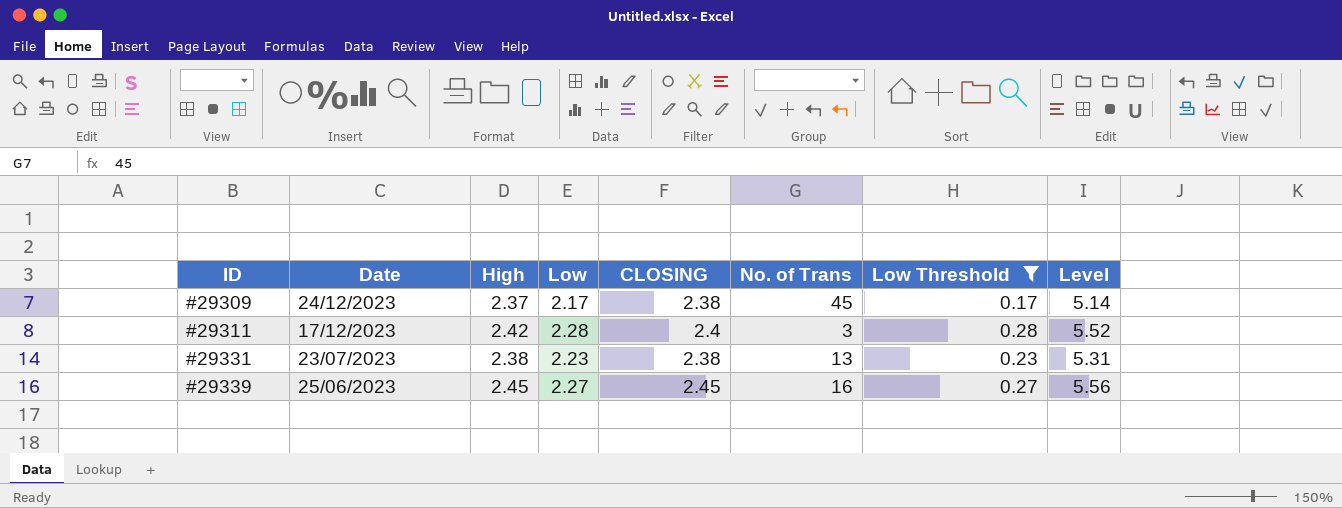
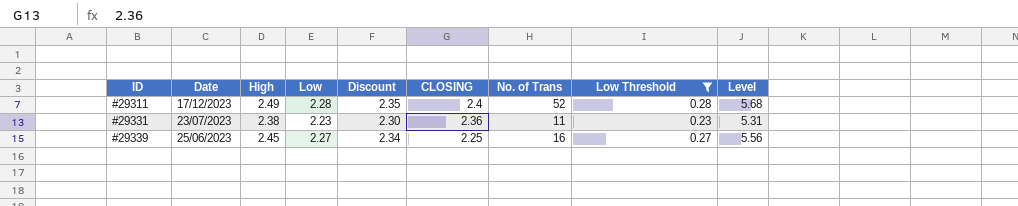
column Discount | formula: none -> [Low] * 1.03
row #29309: 24/12/2023 | 2.37 | 2.17 | 2.38 | 45 | 0.17 | 5.14 -> none
#29311 | High: 2.42 -> 2.49
#29311 | No. of Trans: 3 -> 52
#29311 | Level: 5.52 -> 5.68
#29331 | CLOSING: 2.38 -> 2.36
#29331 | No. of Trans: 13 -> 11
#29339 | CLOSING: 2.45 -> 2.25

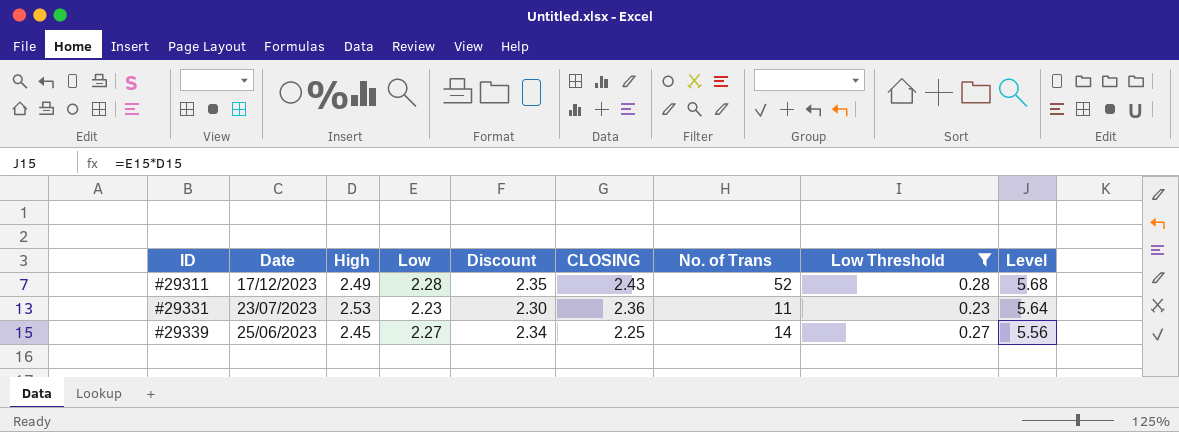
#29311 | CLOSING: 2.4 -> 2.43
#29331 | High: 2.38 -> 2.53
#29331 | Level: 5.31 -> 5.64
#29339 | No. of Trans: 16 -> 14

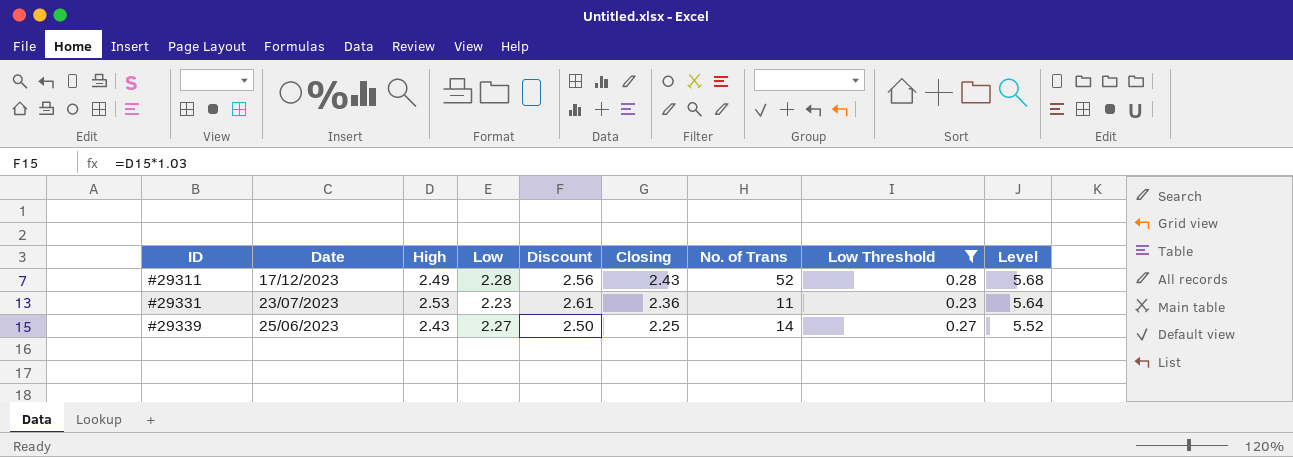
column Discount | formula: [Low] * 1.03 -> [High] * 1.03
column name: CLOSING -> Closing
#29339 | High: 2.45 -> 2.43
#29339 | Level: 5.56 -> 5.52

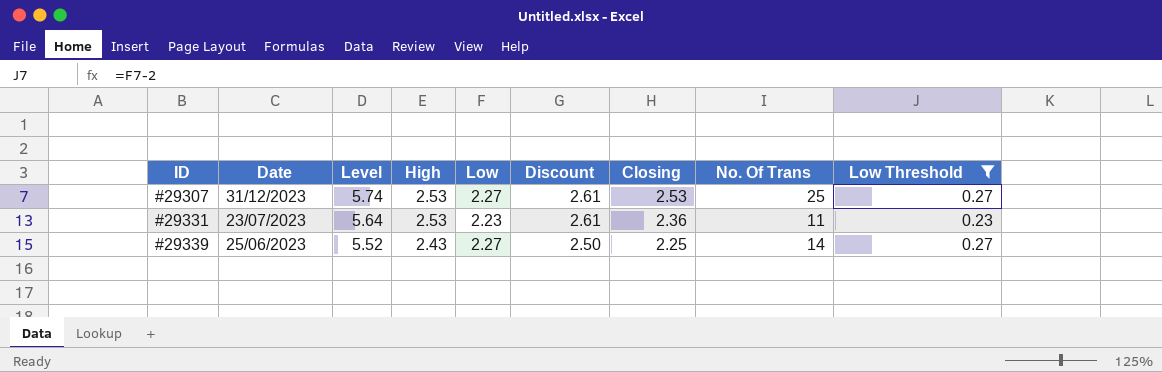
column Level | position: 9 -> 3
column name: No. of Trans -> No. Of Trans
row #29311: 17/12/2023 | 2.49 | 2.28 | 2.56 | 2.43 | 52 | 0.28 | 5.68 -> none
row #29307: none -> 31/12/2023 | 5.74 | 2.53 | 2.27 | 2.61 | 2.53 | 25 | 0.27

